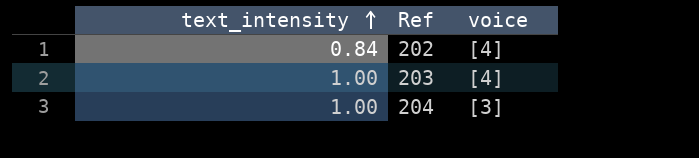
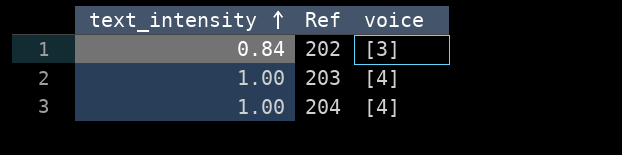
202 | voice: [4] -> [3]
204 | voice: [3] -> [4]

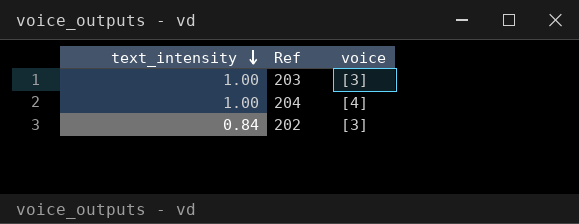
row order: text_intensity ascending -> text_intensity descending
203 | voice: [4] -> [3]

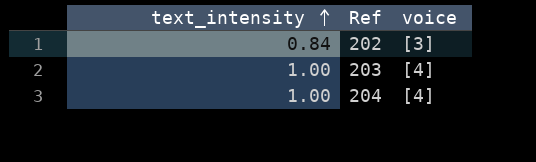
row order: text_intensity descending -> text_intensity ascending
203 | voice: [3] -> [4]

